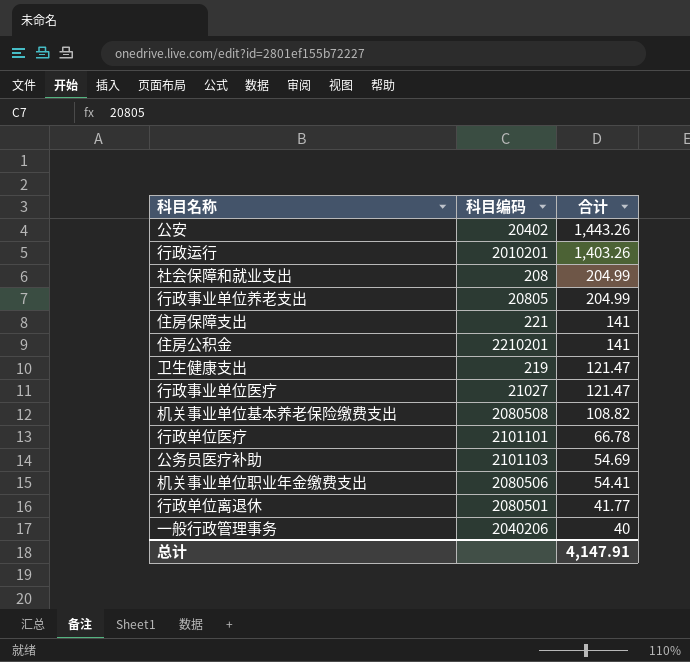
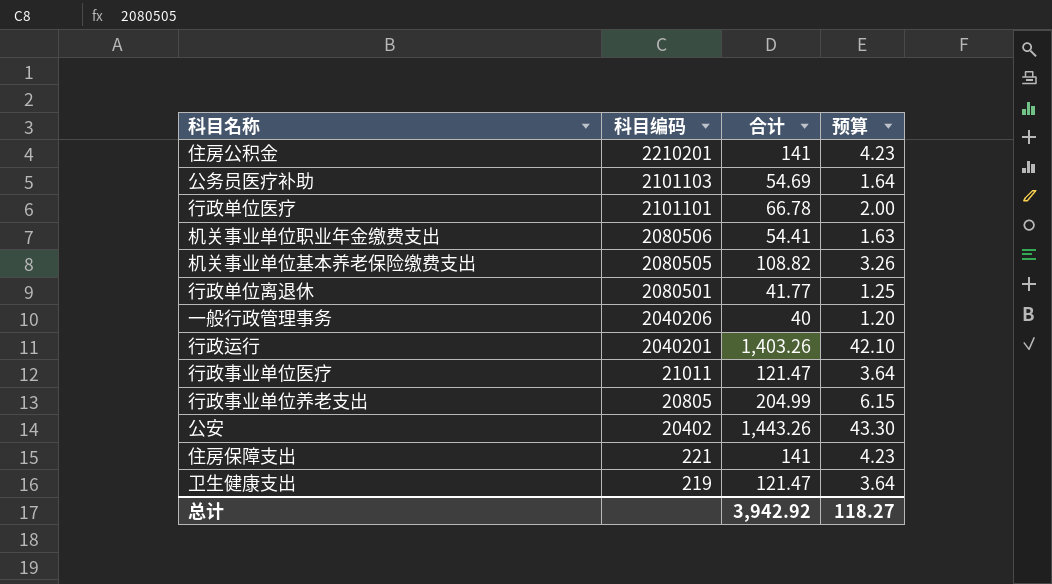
row order: 合计 descending -> 科目编码 descending
column 预算 | formula: none -> [合计] * 0.03
row 社会保障和就业支出: 208 | 204.99 -> none
机关事业单位基本养老保险缴费支出 | 科目编码: 2080508 -> 2080505
行政运行 | 科目编码: 2010201 -> 2040201
行政事业单位医疗 | 科目编码: 21027 -> 21011
总计 | 合计: 4,147.91 -> 3,942.92

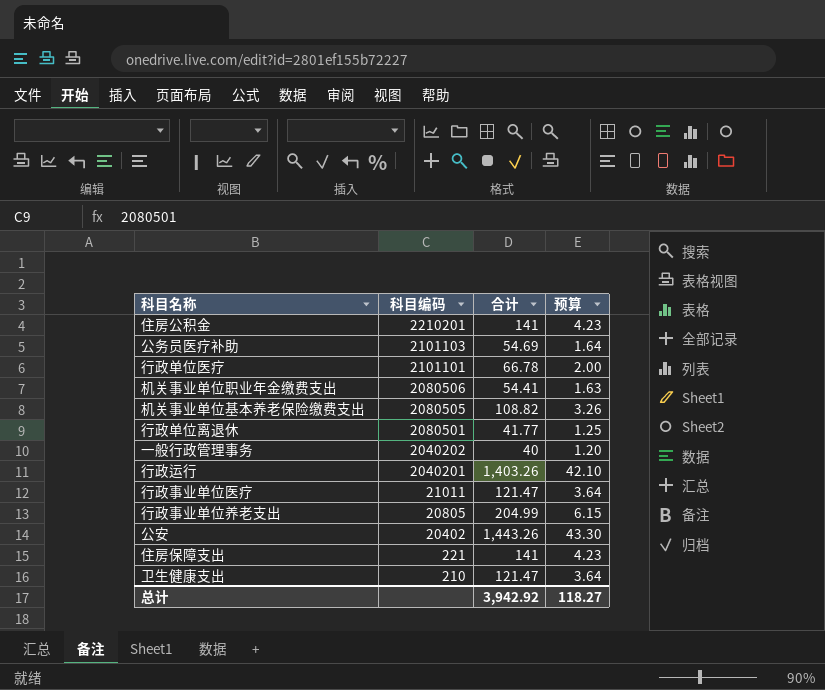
一般行政管理事务 | 科目编码: 2040206 -> 2040202
卫生健康支出 | 科目编码: 219 -> 210

